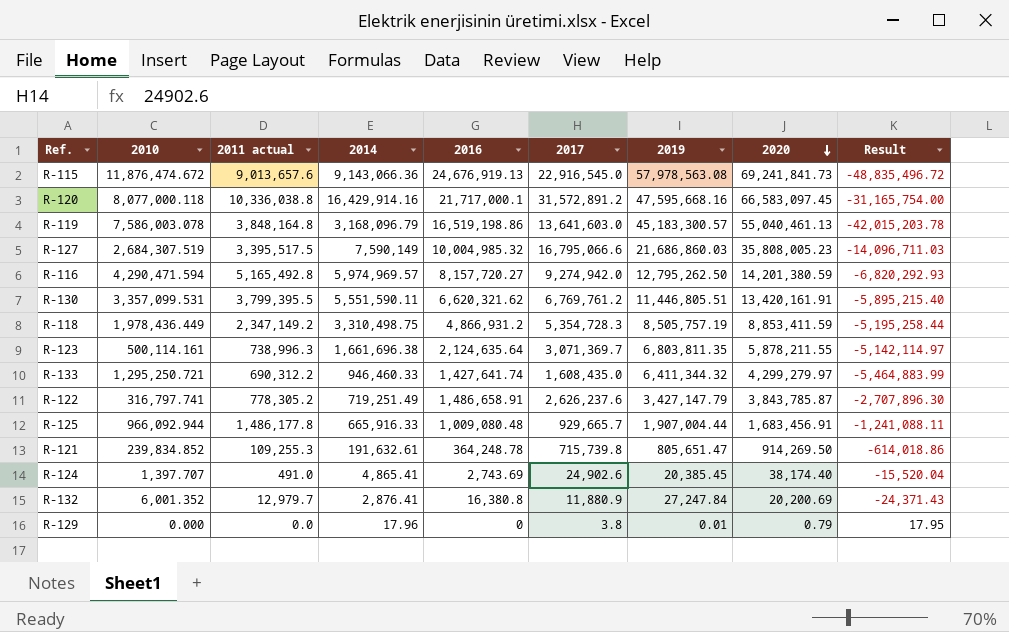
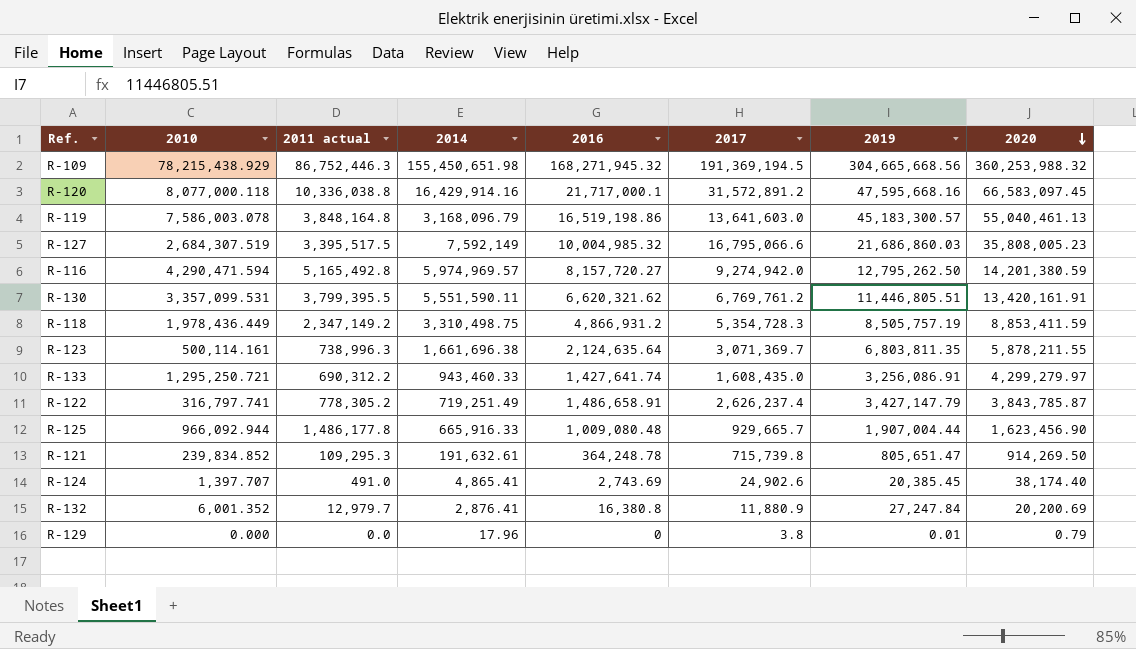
column Result | formula: [2014] - [2019] -> none
row R-115: 11,876,474.672 | 9,013,657.6 | 9,143,066.36 | 24,676,919.13 | 22,916,545.0 | 57,978,563.08 | 69,241,841.73 | -48,835,496.72 -> none
row R-109: none -> 78,215,438.929 | 86,752,446.3 | 155,450,651.98 | 168,271,945.32 | 191,369,194.5 | 304,665,668.56 | 360,253,988.32
R-127 | 2014: 7,590,149 -> 7,592,149
R-133 | 2014: 946,460.33 -> 943,460.33
R-133 | 2019: 6,411,344.32 -> 3,256,086.91
R-122 | 2017: 2,626,237.6 -> 2,626,237.4
R-125 | 2020: 1,683,456.91 -> 1,623,456.90
R-121 | 2011 actual: 109,255.3 -> 109,295.3

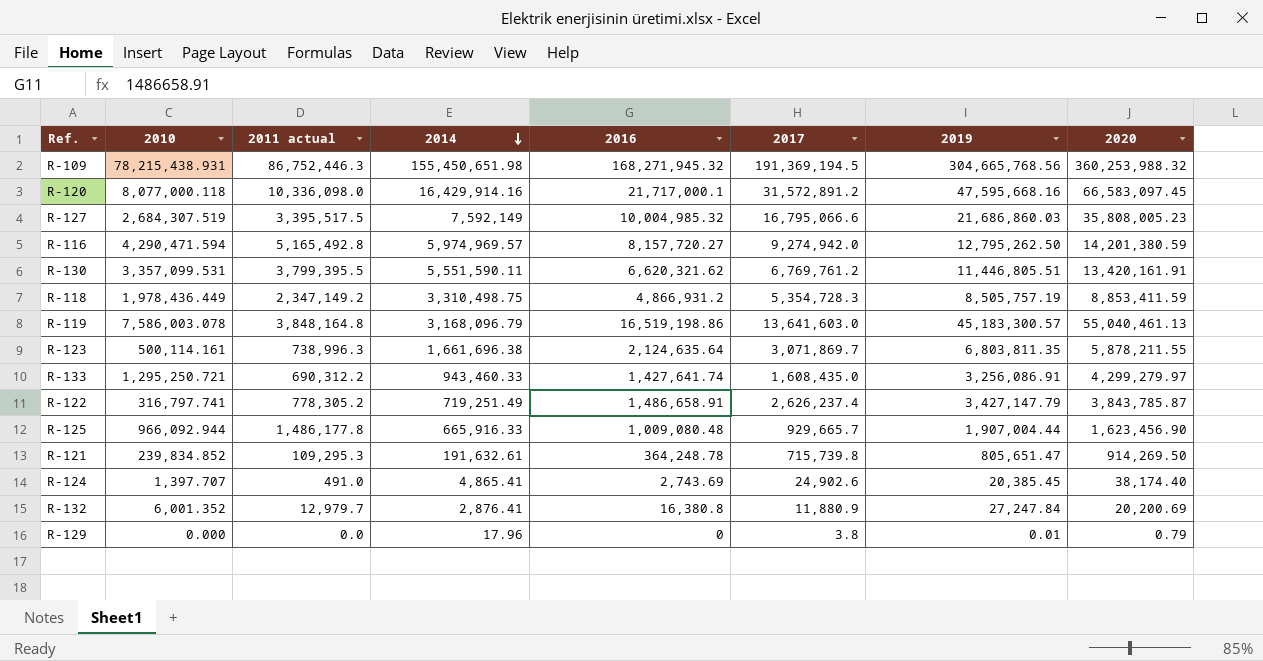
row order: 2020 descending -> 2014 descending
R-109 | 2010: 78,215,438.929 -> 78,215,438.931
R-109 | 2019: 304,665,668.56 -> 304,665,768.56
R-120 | 2011 actual: 10,336,038.8 -> 10,336,098.0
R-123 | 2017: 3,071,369.7 -> 3,071,869.7

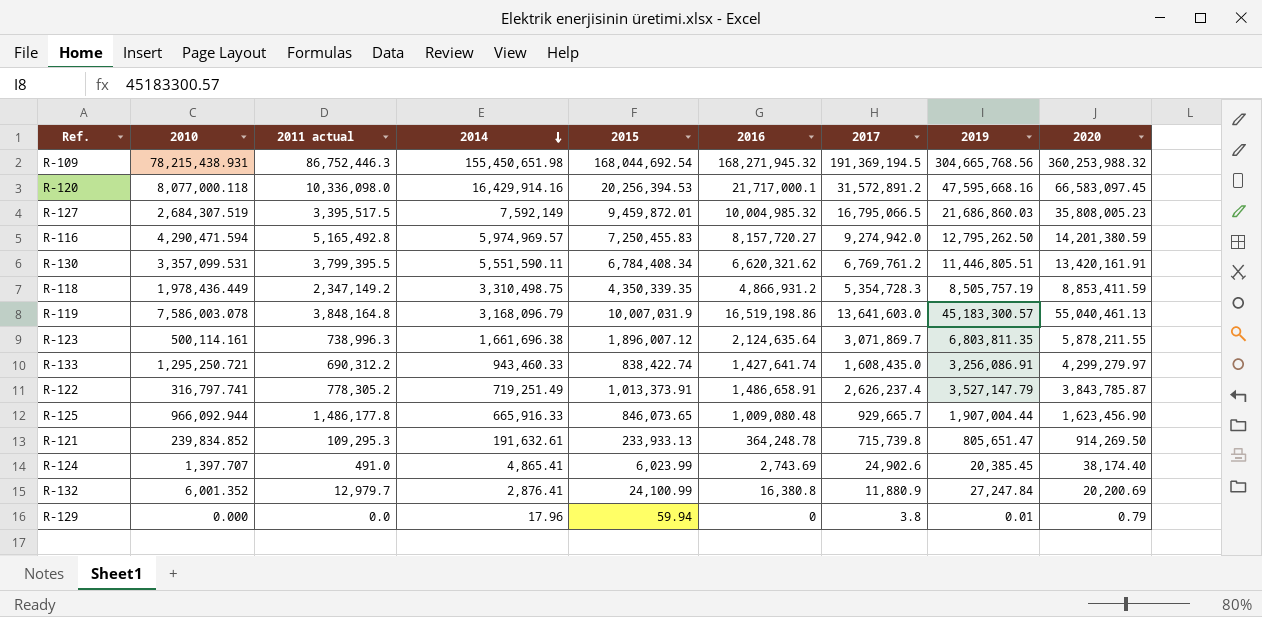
column 2015 | position: none -> 5
R-127 | 2017: 16,795,066.6 -> 16,795,066.5
R-122 | 2019: 3,427,147.79 -> 3,527,147.79

